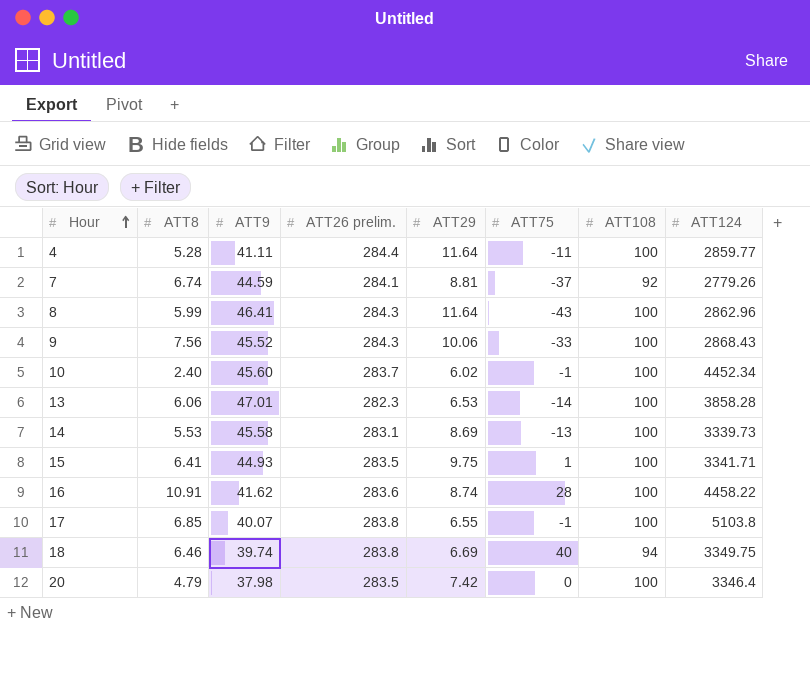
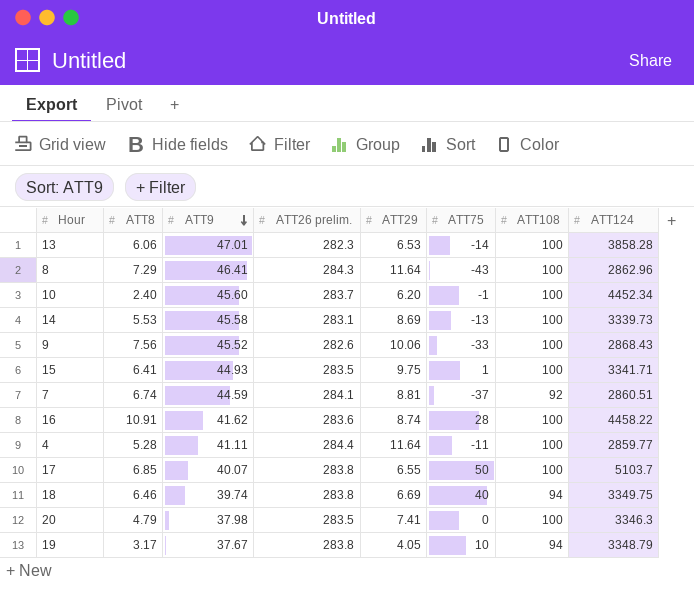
row order: Hour ascending -> ATT9 descending
8 | ATT8: 5.99 -> 7.29
10 | ATT29: 6.02 -> 6.20
9 | ATT26 prelim.: 284.3 -> 282.6
7 | ATT124: 2779.26 -> 2860.51
17 | ATT75: -1 -> 50
17 | ATT124: 5103.8 -> 5103.7
20 | ATT29: 7.42 -> 7.41
20 | ATT124: 3346.4 -> 3346.3
row 19: none -> 3.17 | 37.67 | 283.8 | 4.05 | 10 | 94 | 3348.79

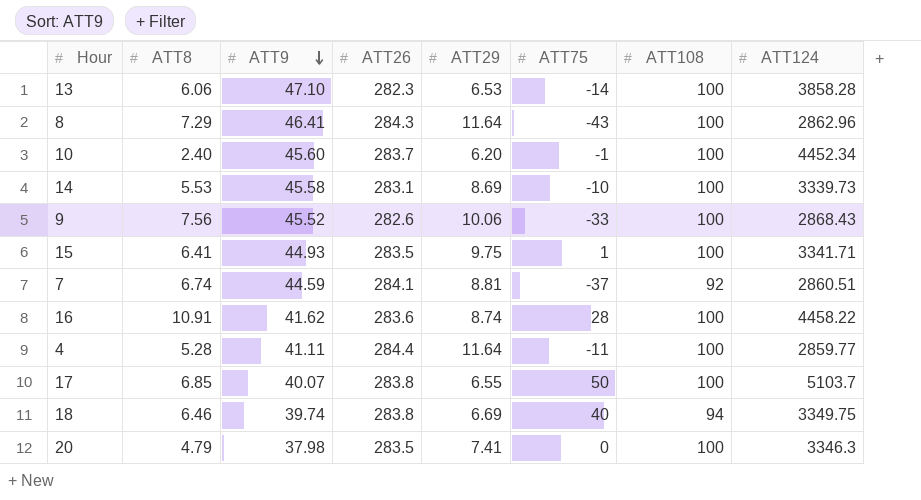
column name: ATT26 prelim. -> ATT26
row 19: 3.17 | 37.67 | 283.8 | 4.05 | 10 | 94 | 3348.79 -> none
13 | ATT9: 47.01 -> 47.10
14 | ATT75: -13 -> -10

